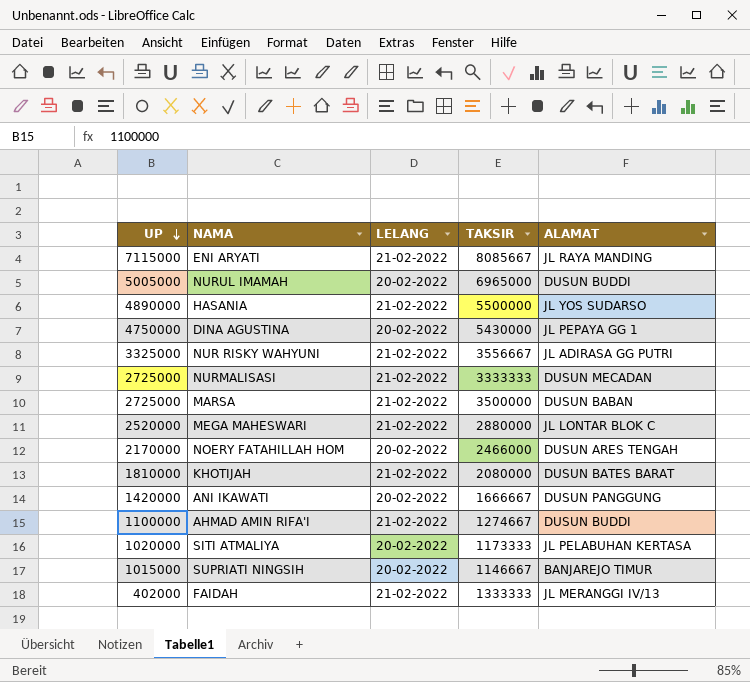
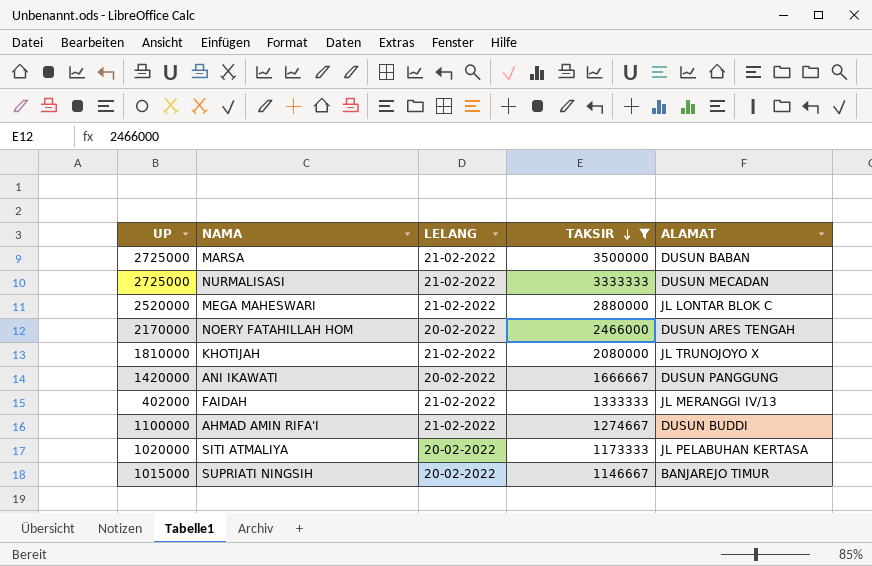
filter: none -> TAKSIR <= 3500000
row order: UP descending -> TAKSIR descending
KHOTIJAH | ALAMAT: DUSUN BATES BARAT -> JL TRUNOJOYO X

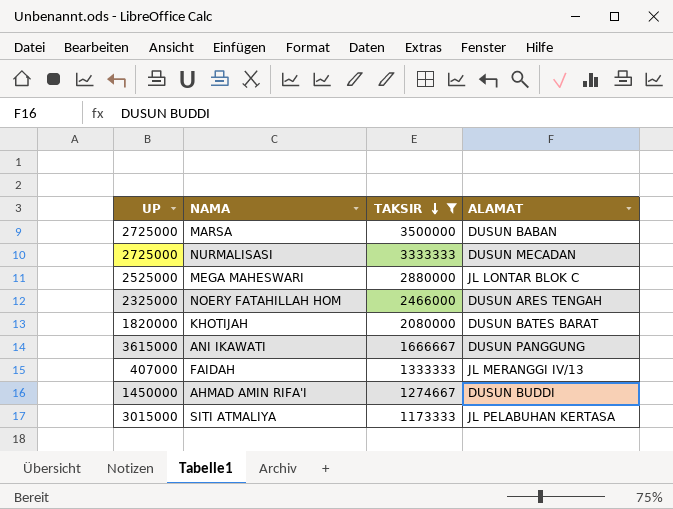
column LELANG | position: 3 -> none
row SUPRIATI NINGSIH: 1015000 | 20-02-2022 | 1146667 | BANJAREJO TIMUR -> none
MEGA MAHESWARI | UP: 2520000 -> 2525000
NOERY FATAHILLAH HOM | UP: 2170000 -> 2325000
KHOTIJAH | UP: 1810000 -> 1820000
KHOTIJAH | ALAMAT: JL TRUNOJOYO X -> DUSUN BATES BARAT
ANI IKAWATI | UP: 1420000 -> 3615000
FAIDAH | UP: 402000 -> 407000
AHMAD AMIN RIFA'I | UP: 1100000 -> 1450000
SITI ATMALIYA | UP: 1020000 -> 3015000

